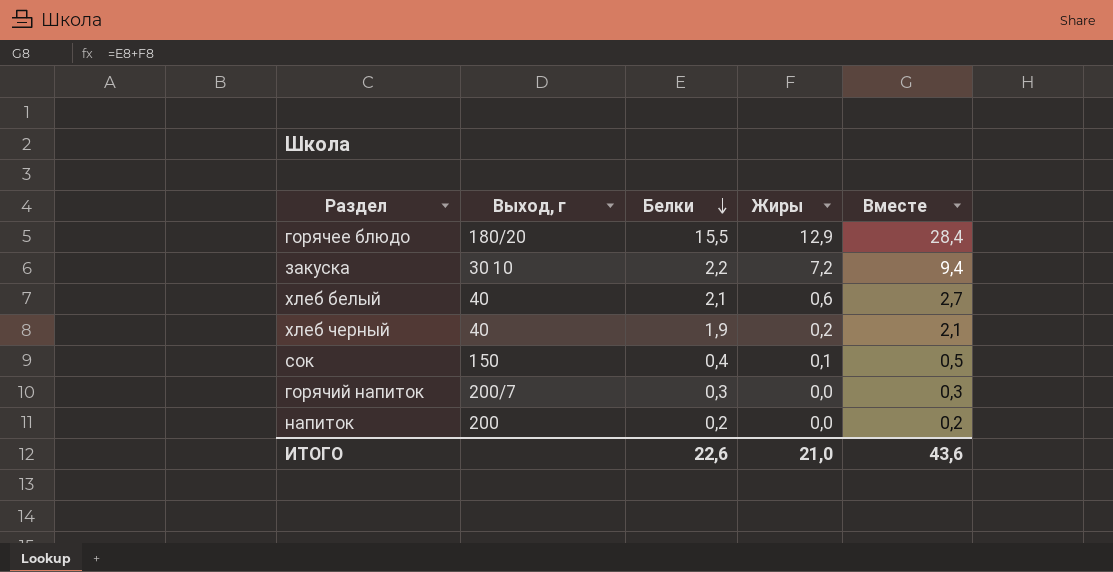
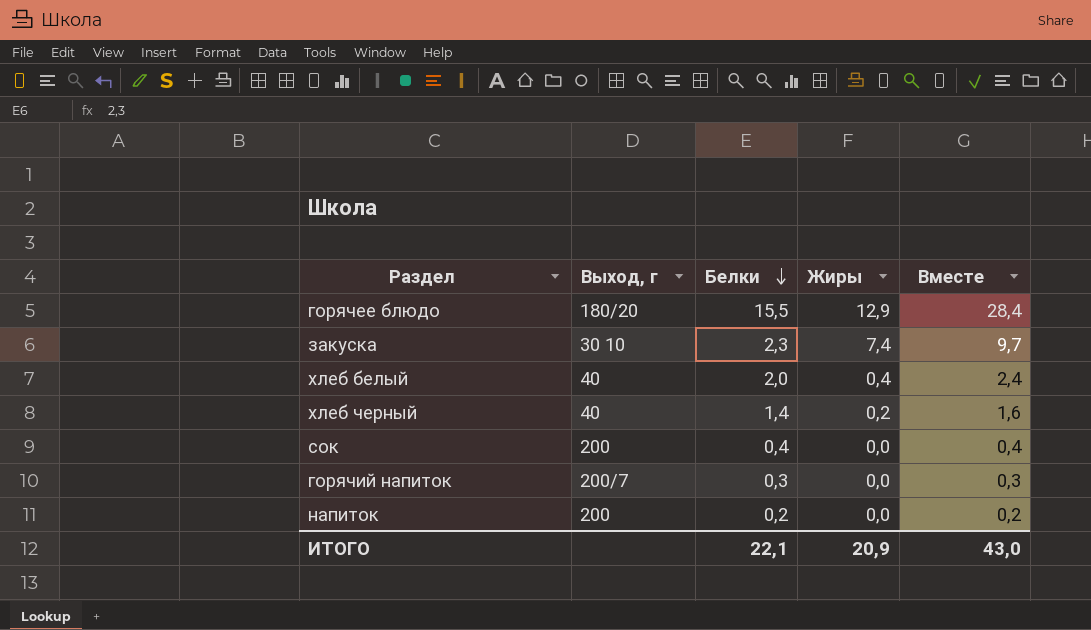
закуска | Белки: 2,2 -> 2,3
закуска | Жиры: 7,2 -> 7,4
закуска | Вместе: 9,4 -> 9,7
хлеб белый | Белки: 2,1 -> 2,0
хлеб белый | Жиры: 0,6 -> 0,4
хлеб белый | Вместе: 2,7 -> 2,4
хлеб черный | Белки: 1,9 -> 1,4
хлеб черный | Вместе: 2,1 -> 1,6
сок | Выход, г: 150 -> 200
сок | Жиры: 0,1 -> 0,0
сок | Вместе: 0,5 -> 0,4
ИТОГО | Белки: 22,6 -> 22,1
ИТОГО | Жиры: 21,0 -> 20,9
ИТОГО | Вместе: 43,6 -> 43,0

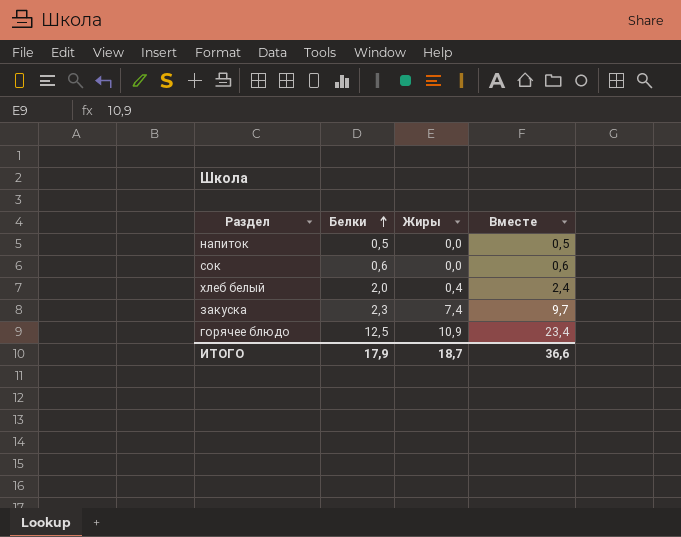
row order: Белки descending -> Белки ascending
column Выход, г | position: 2 -> none
row хлеб черный: 40 | 1,4 | 0,2 | 1,6 -> none
row горячий напиток: 200/7 | 0,3 | 0,0 | 0,3 -> none
напиток | Белки: 0,2 -> 0,5
напиток | Вместе: 0,2 -> 0,5
сок | Белки: 0,4 -> 0,6
сок | Вместе: 0,4 -> 0,6
горячее блюдо | Белки: 15,5 -> 12,5
горячее блюдо | Жиры: 12,9 -> 10,9
горячее блюдо | Вместе: 28,4 -> 23,4
ИТОГО | Белки: 22,1 -> 17,9
ИТОГО | Жиры: 20,9 -> 18,7
ИТОГО | Вместе: 43,0 -> 36,6

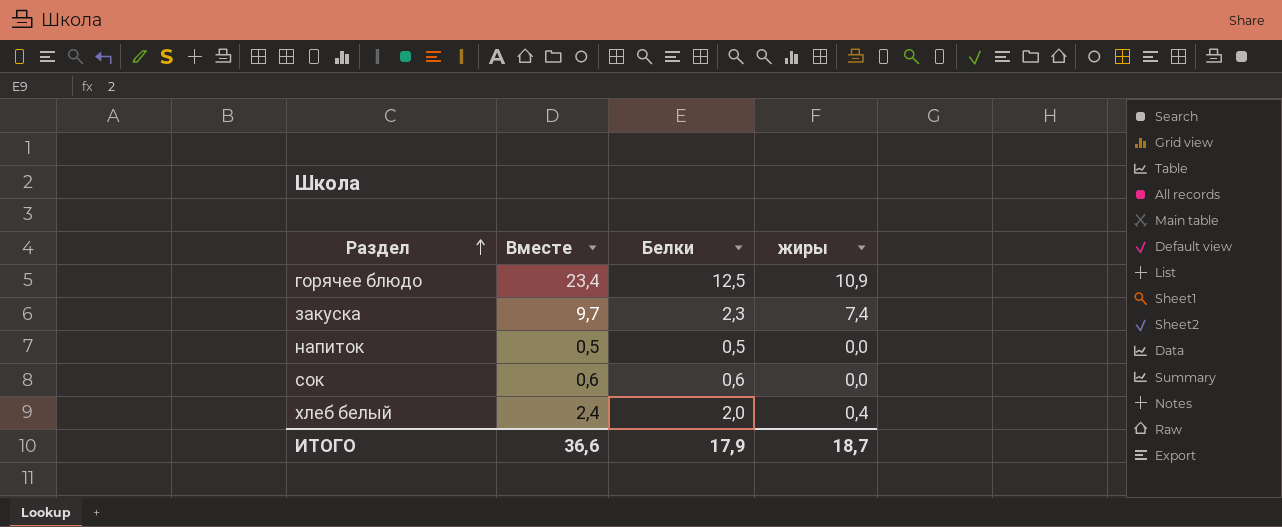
row order: Белки ascending -> Раздел ascending
column Вместе | position: 4 -> 2
column name: Жиры -> жиры

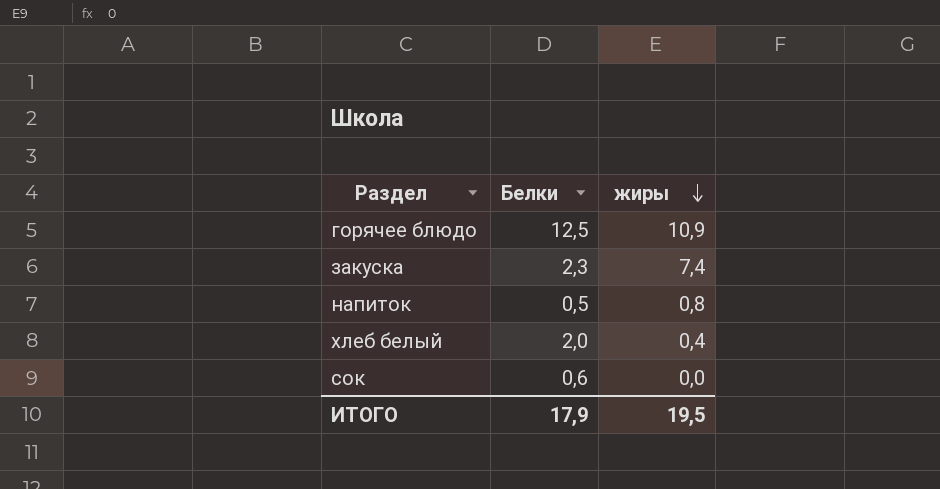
row order: Раздел ascending -> жиры descending
column Вместе | formula: [Белки] + [жиры] -> none
напиток | жиры: 0,0 -> 0,8
ИТОГО | жиры: 18,7 -> 19,5

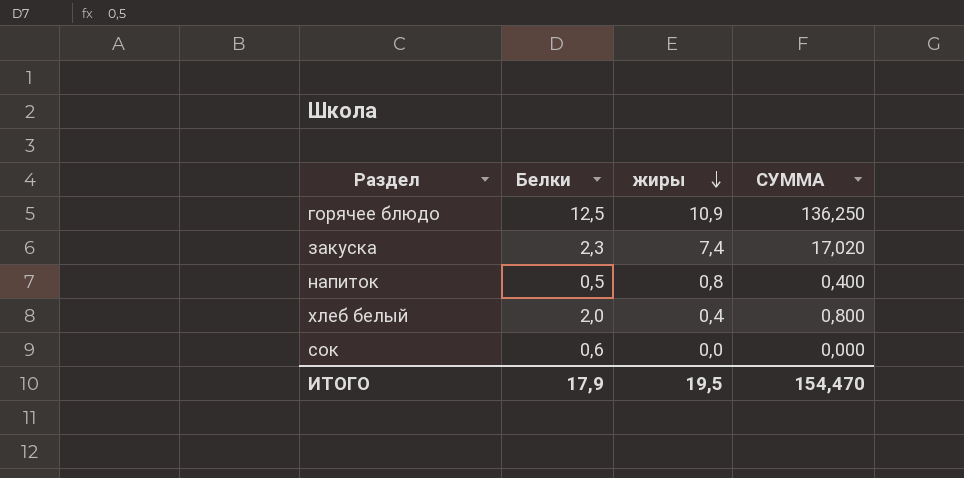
column СУММА | formula: none -> [Белки] * [жиры]

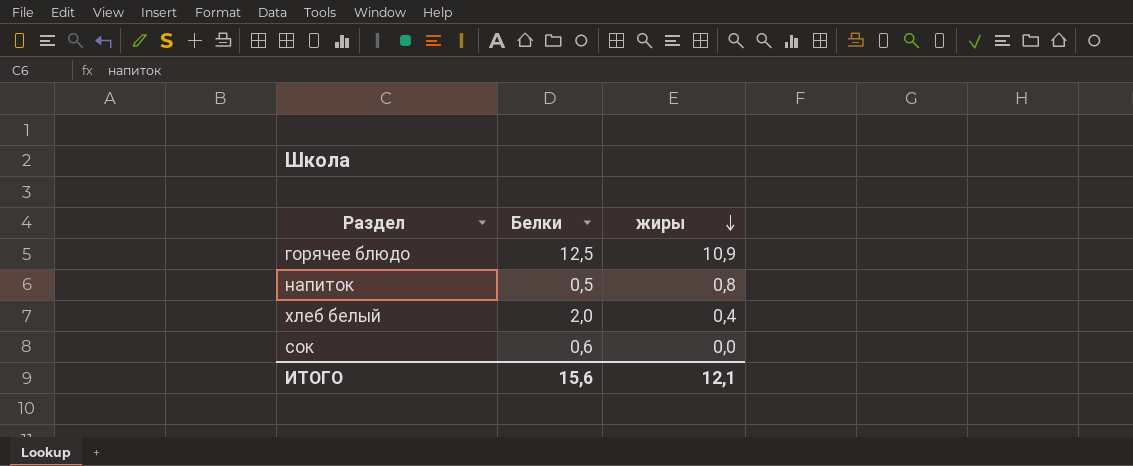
column СУММА | formula: [Белки] * [жиры] -> none
row закуска: 2,3 | 7,4 | 17,020 -> none
ИТОГО | Белки: 17,9 -> 15,6
ИТОГО | жиры: 19,5 -> 12,1

